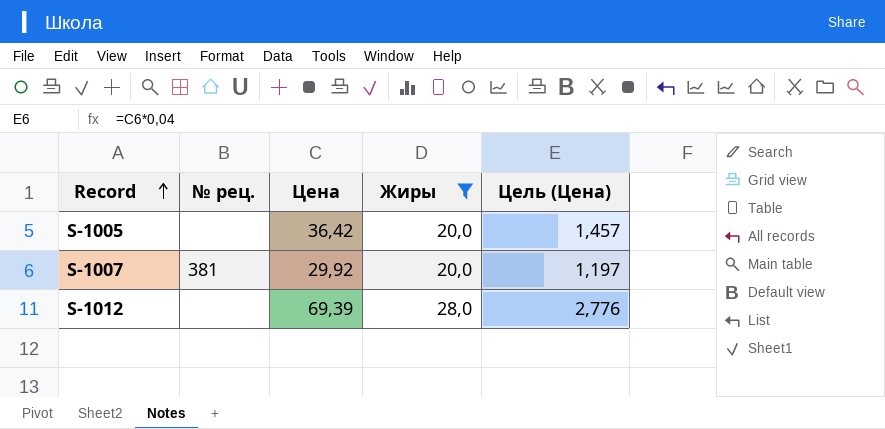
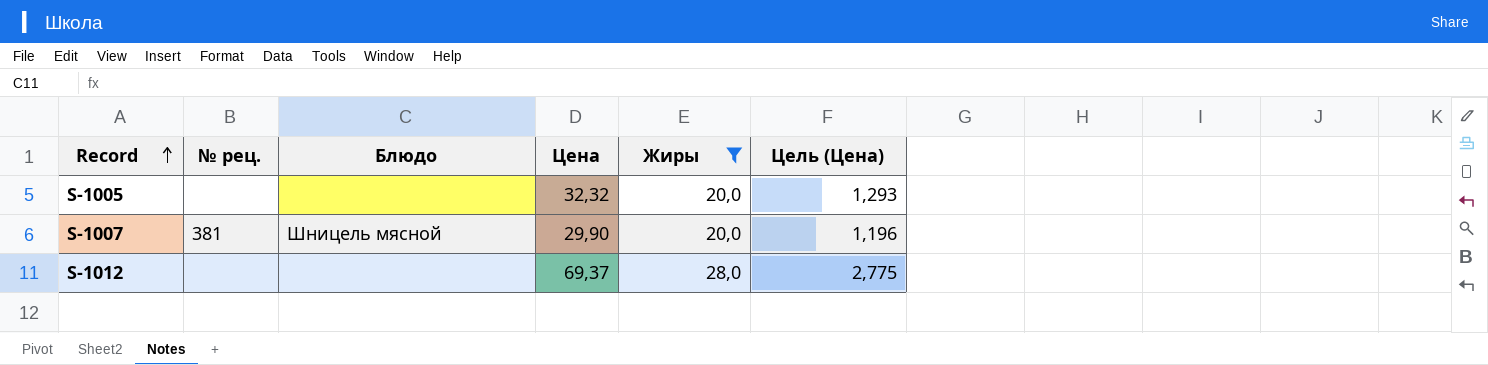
column Блюдо | position: none -> 3
S-1005 | Цена: 36,42 -> 32,32
S-1005 | Цель (Цена): 1,457 -> 1,293
S-1007 | Цена: 29,92 -> 29,90
S-1007 | Цель (Цена): 1,197 -> 1,196
S-1012 | Цена: 69,39 -> 69,37
S-1012 | Цель (Цена): 2,776 -> 2,775

